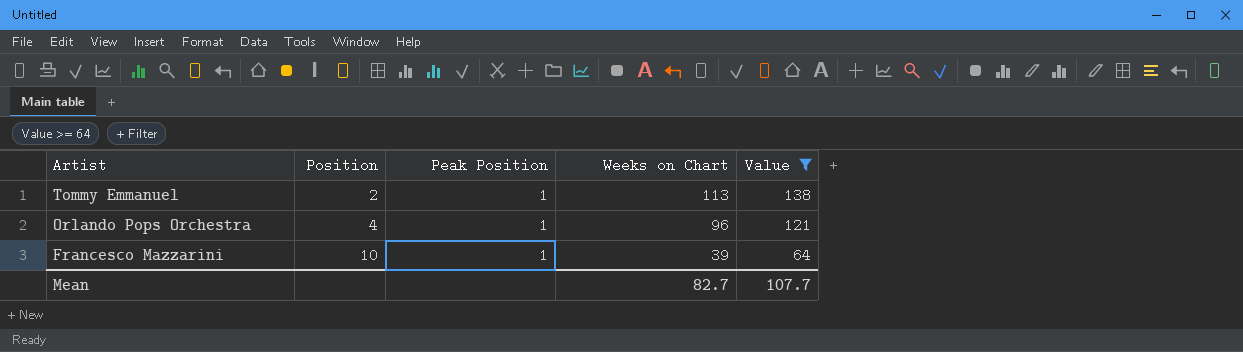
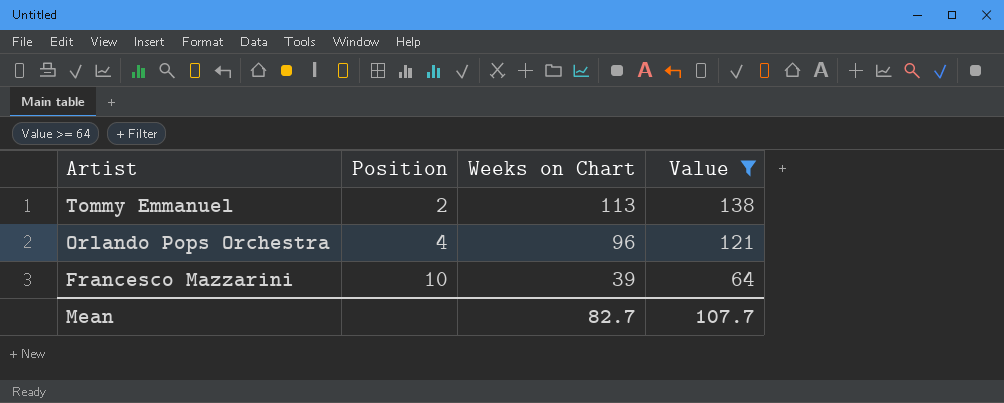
column Peak Position | position: 3 -> none

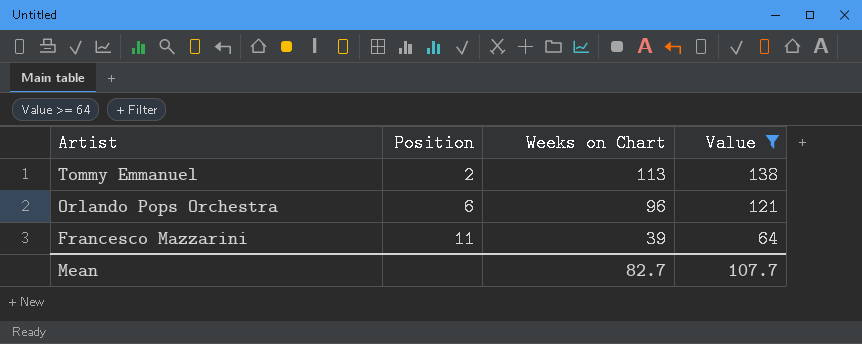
Orlando Pops Orchestra | Position: 4 -> 6
Francesco Mazzarini | Position: 10 -> 11

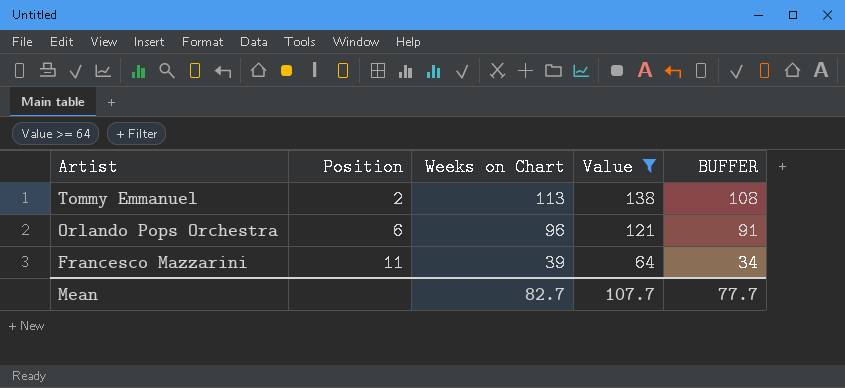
column BUFFER | formula: none -> [Weeks on Chart] - 5

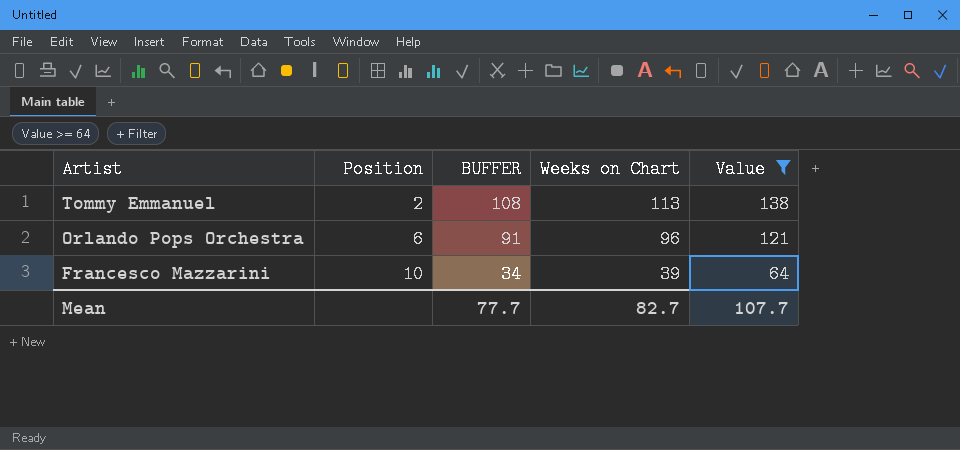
column BUFFER | position: 5 -> 3
Francesco Mazzarini | Position: 11 -> 10

